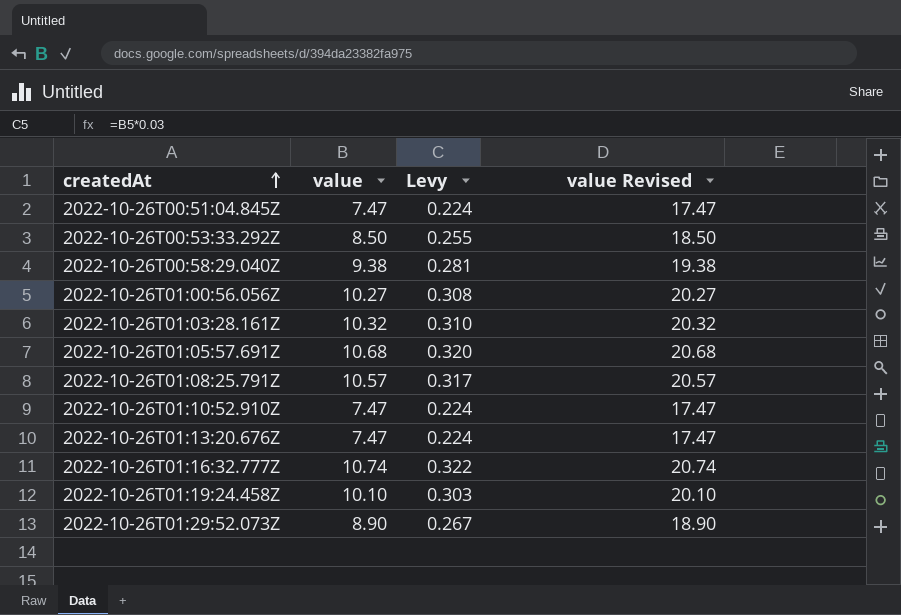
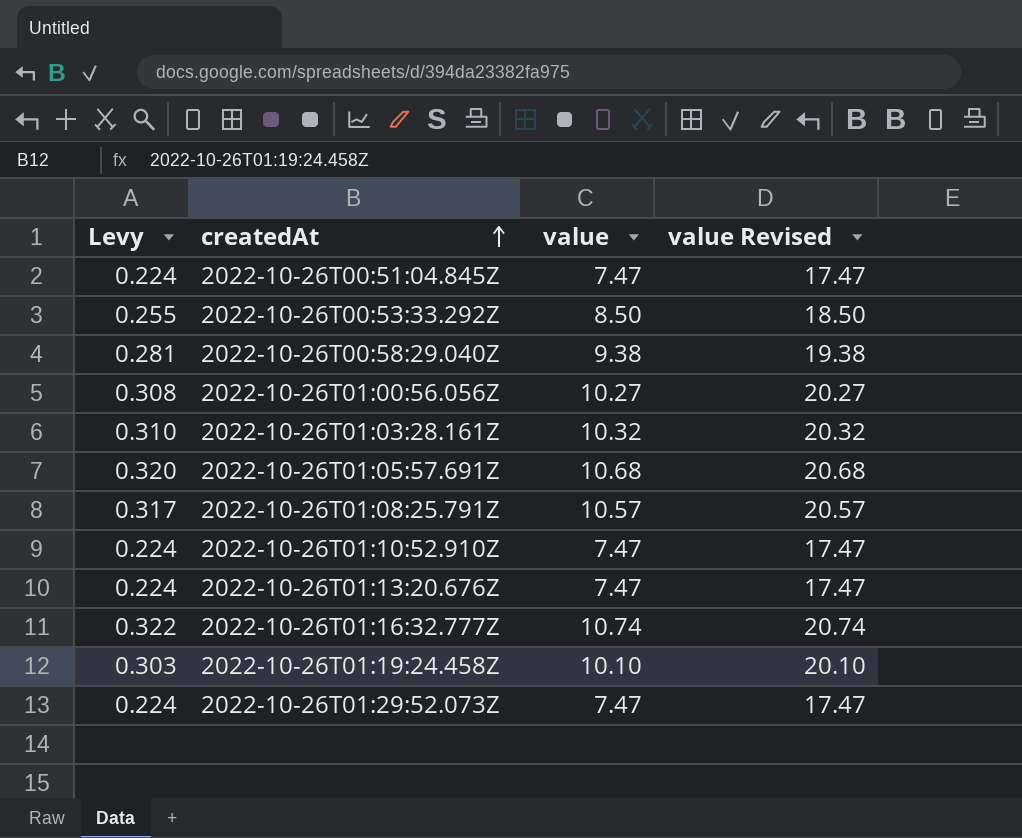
column Levy | position: 3 -> 1
2022-10-26T01:29:52.073Z | Levy: 0.267 -> 0.224
2022-10-26T01:29:52.073Z | value: 8.90 -> 7.47
2022-10-26T01:29:52.073Z | value Revised: 18.90 -> 17.47

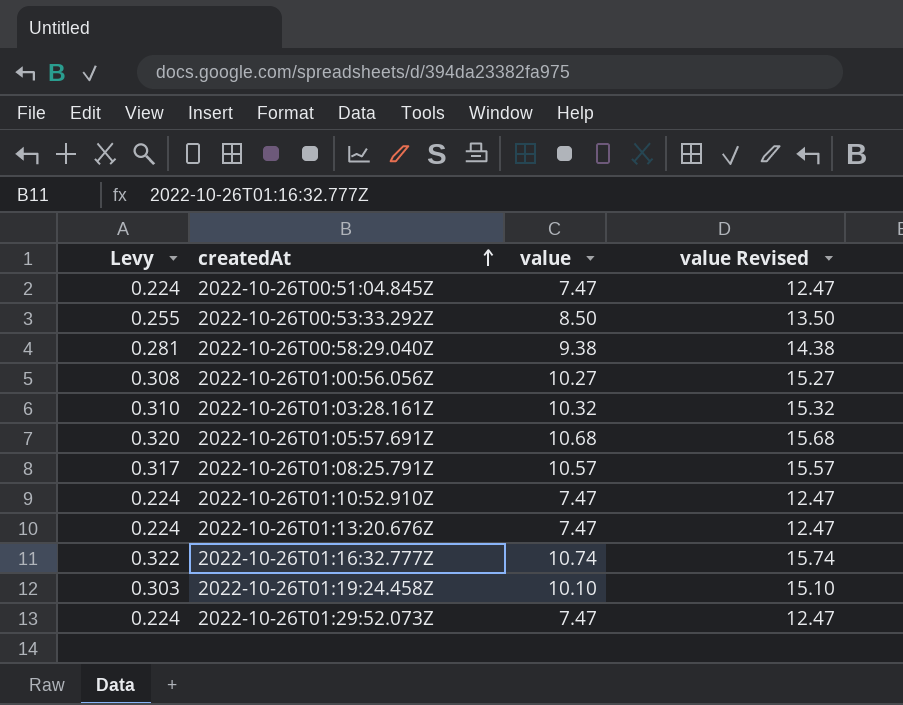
column value Revised | formula: [value] + 10 -> [value] + 5

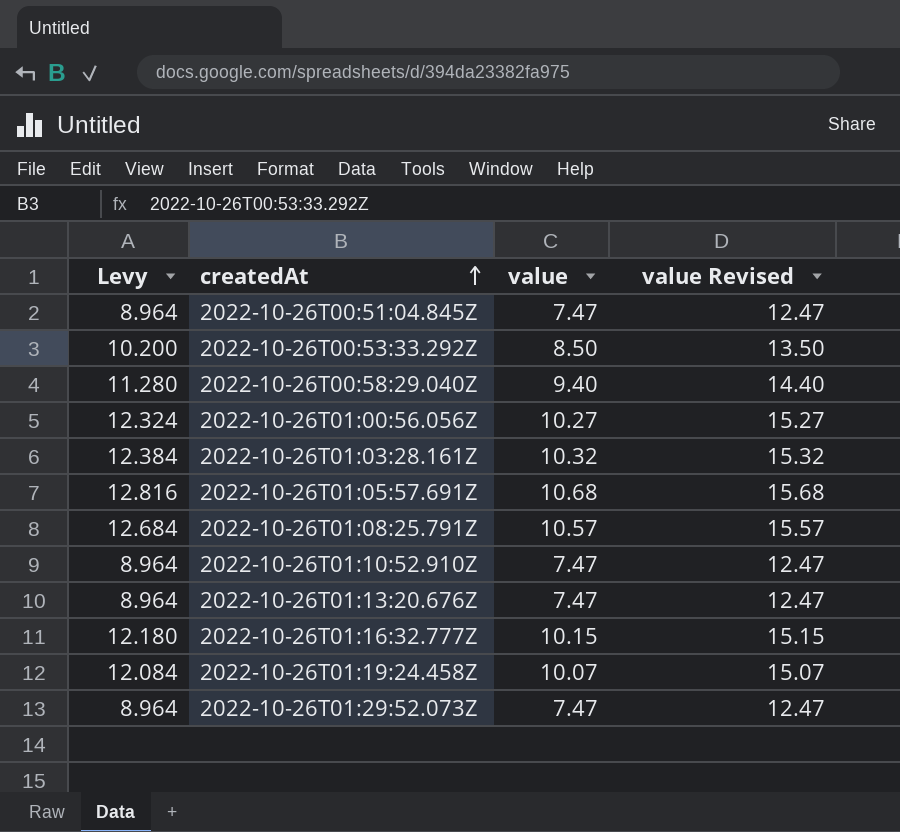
column Levy | formula: [value] * 0.03 -> [value] * 1.2
2022-10-26T00:58:29.040Z | value: 9.38 -> 9.40
2022-10-26T00:58:29.040Z | value Revised: 14.38 -> 14.40
2022-10-26T01:16:32.777Z | value: 10.74 -> 10.15
2022-10-26T01:16:32.777Z | value Revised: 15.74 -> 15.15
2022-10-26T01:19:24.458Z | value: 10.10 -> 10.07
2022-10-26T01:19:24.458Z | value Revised: 15.10 -> 15.07

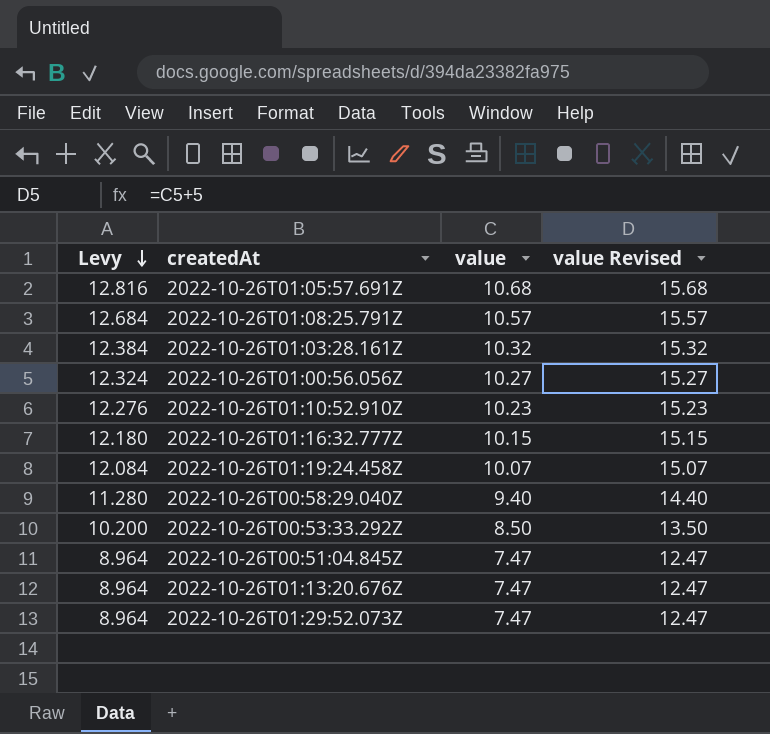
row order: createdAt ascending -> Levy descending
2022-10-26T01:10:52.910Z | Levy: 8.964 -> 12.276
2022-10-26T01:10:52.910Z | value: 7.47 -> 10.23
2022-10-26T01:10:52.910Z | value Revised: 12.47 -> 15.23

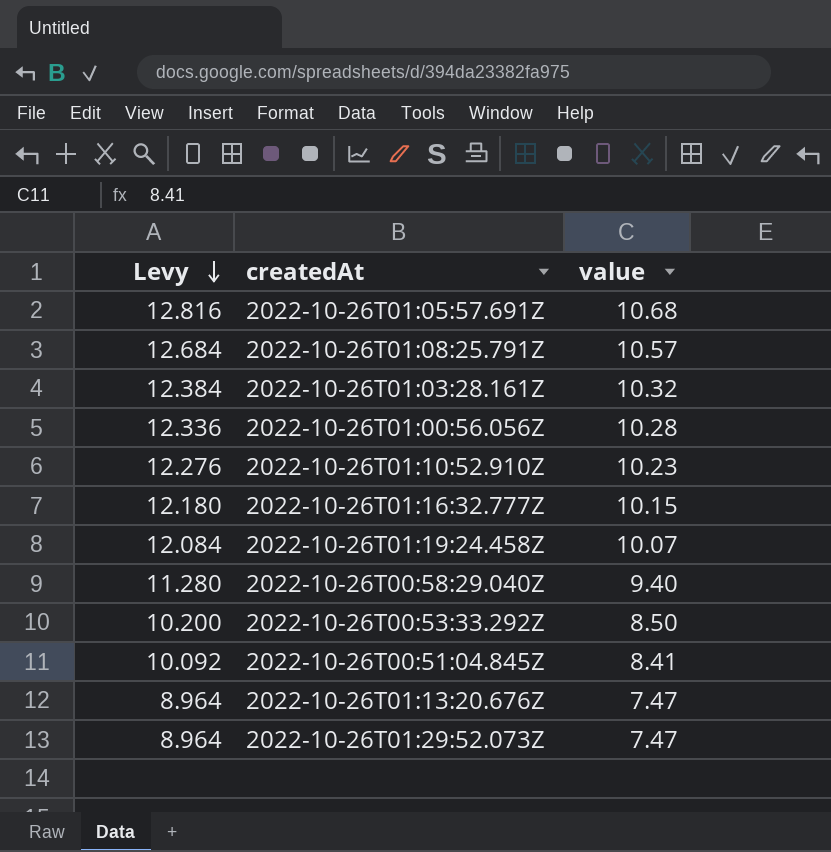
column value Revised | formula: [value] + 5 -> none
2022-10-26T01:00:56.056Z | Levy: 12.324 -> 12.336
2022-10-26T01:00:56.056Z | value: 10.27 -> 10.28
2022-10-26T00:51:04.845Z | Levy: 8.964 -> 10.092
2022-10-26T00:51:04.845Z | value: 7.47 -> 8.41

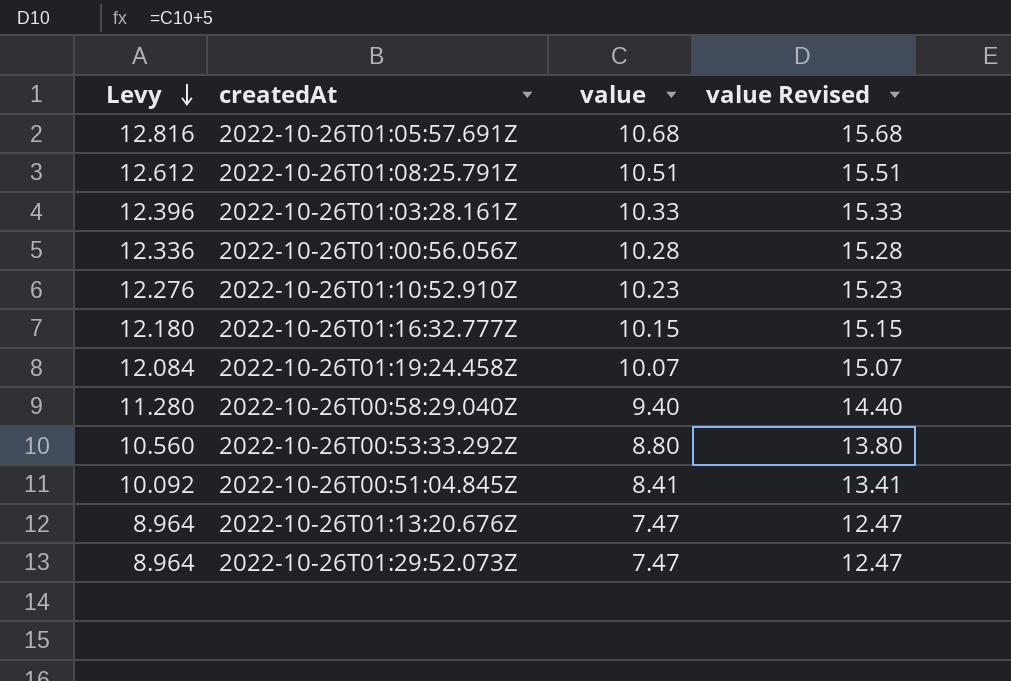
column value Revised | formula: none -> [value] + 5
2022-10-26T01:08:25.791Z | Levy: 12.684 -> 12.612
2022-10-26T01:08:25.791Z | value: 10.57 -> 10.51
2022-10-26T01:03:28.161Z | Levy: 12.384 -> 12.396
2022-10-26T01:03:28.161Z | value: 10.32 -> 10.33
2022-10-26T00:53:33.292Z | Levy: 10.200 -> 10.560
2022-10-26T00:53:33.292Z | value: 8.50 -> 8.80

